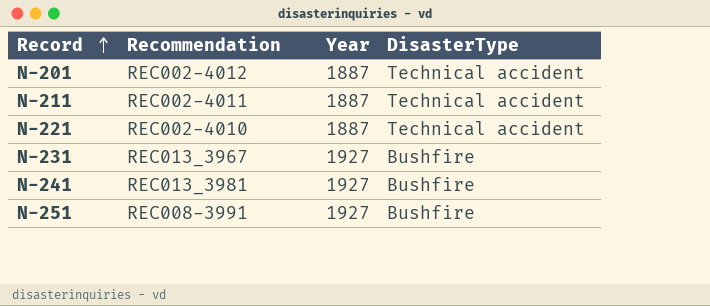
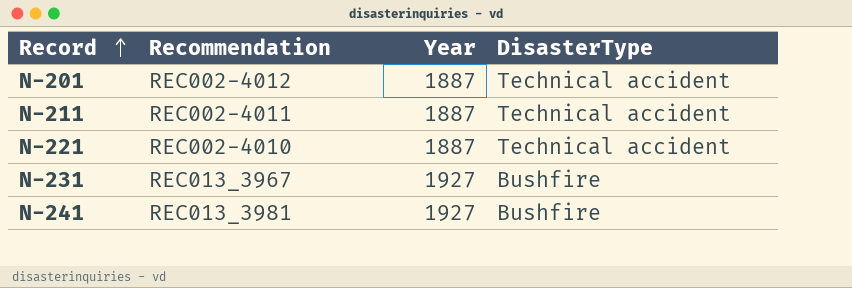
row N-251: REC008-3991 | 1927 | Bushfire -> none

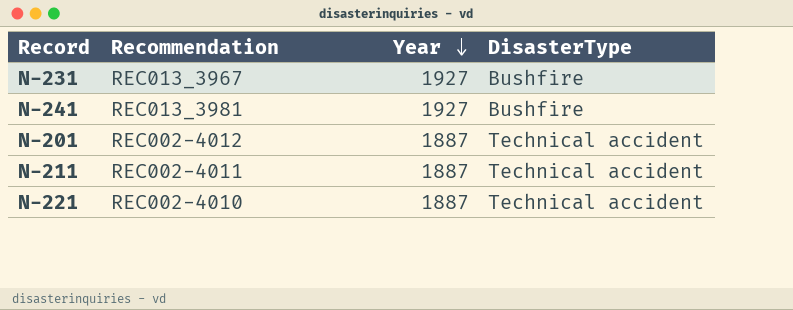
row order: Record ascending -> Year descending

